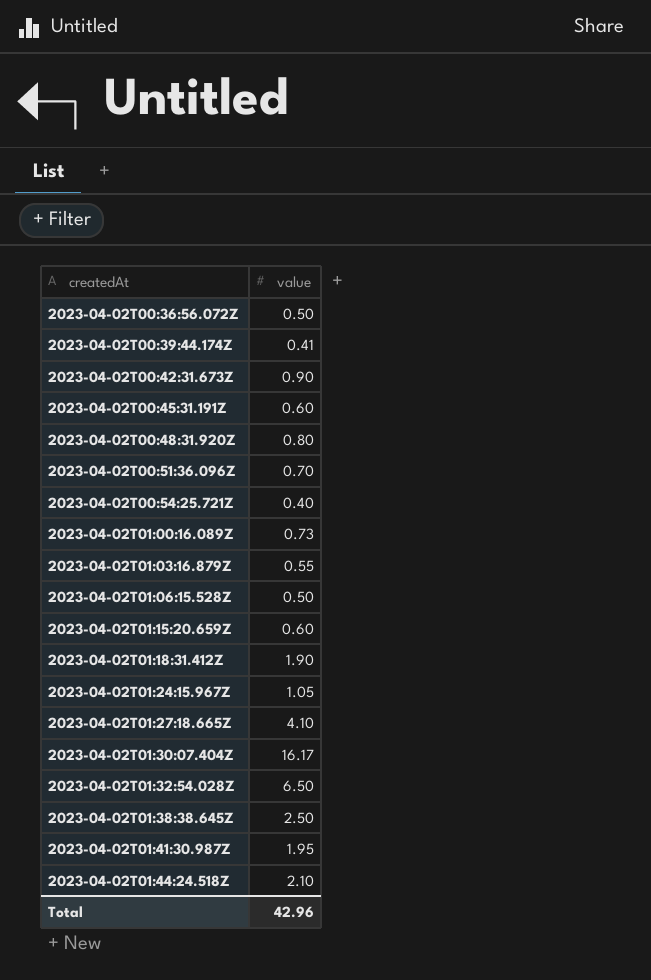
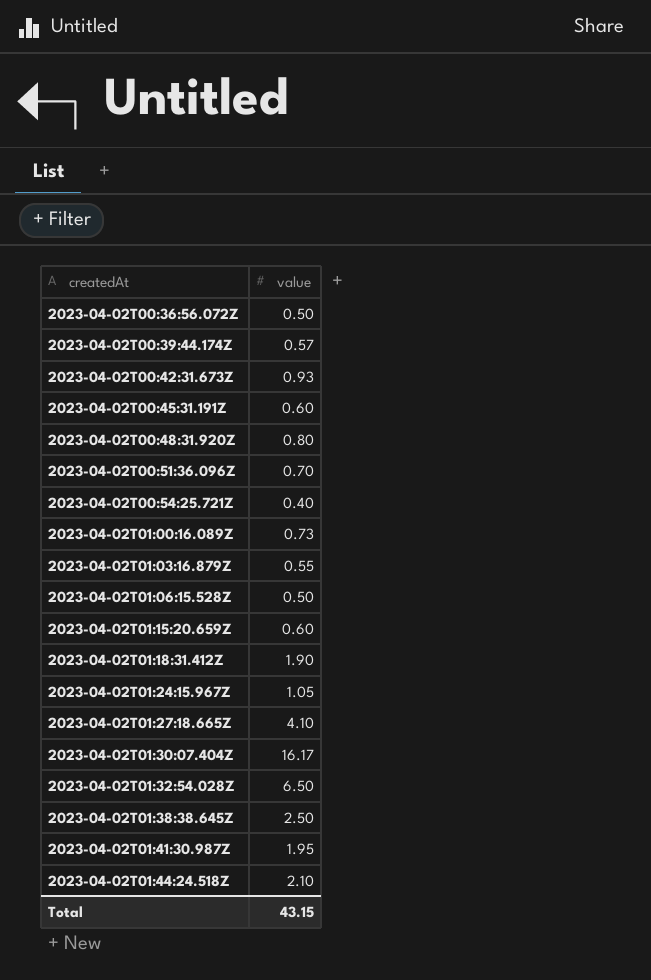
2023-04-02T00:39:44.174Z | value: 0.41 -> 0.57
2023-04-02T00:42:31.673Z | value: 0.90 -> 0.93
Total | value: 42.96 -> 43.15

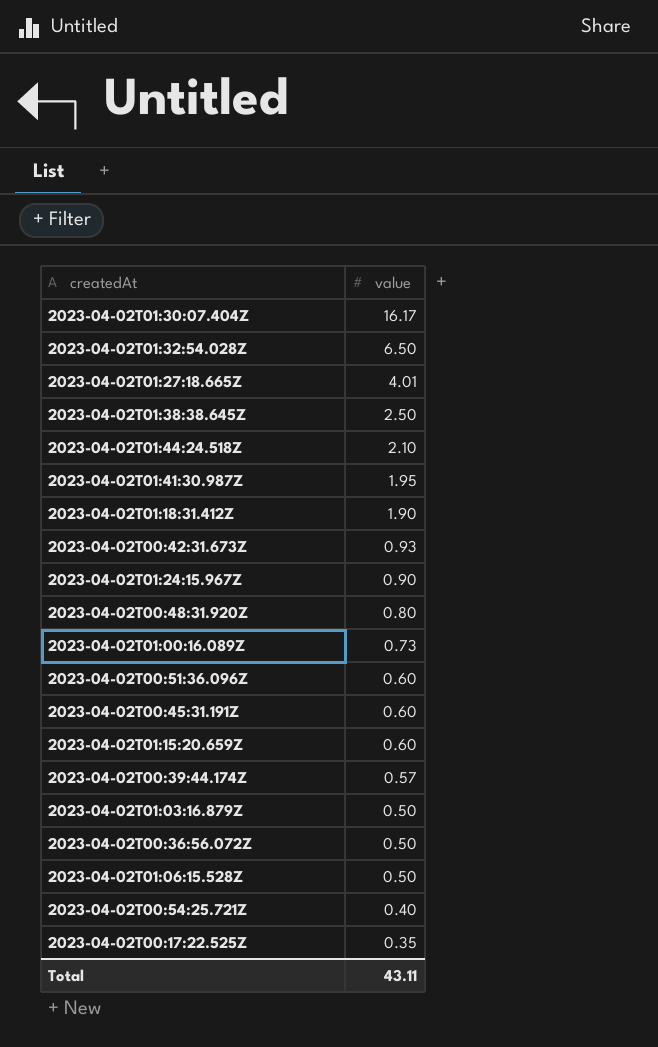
row order: createdAt ascending -> value descending
2023-04-02T01:27:18.665Z | value: 4.10 -> 4.01
2023-04-02T01:24:15.967Z | value: 1.05 -> 0.90
2023-04-02T00:51:36.096Z | value: 0.70 -> 0.60
2023-04-02T01:03:16.879Z | value: 0.55 -> 0.50
row 2023-04-02T00:17:22.525Z: none -> 0.35
Total | value: 43.15 -> 43.11

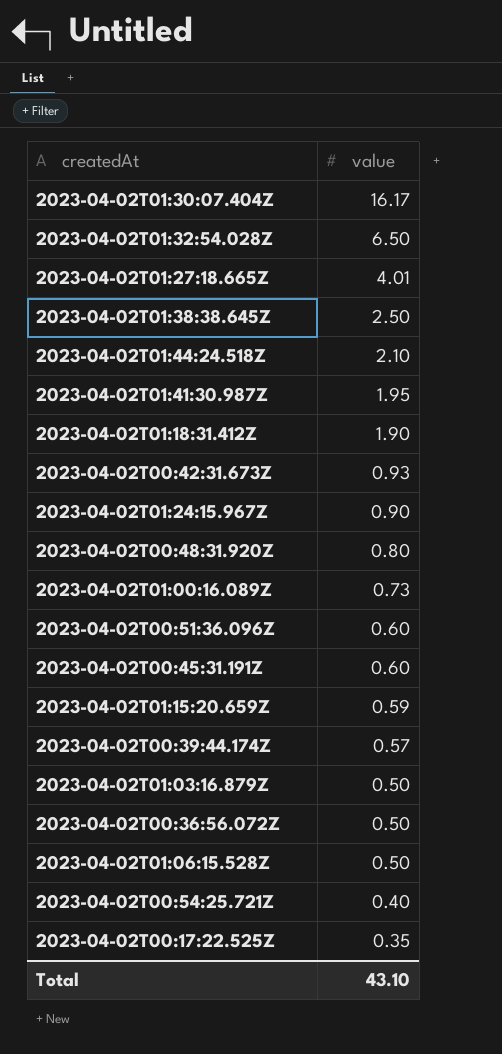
2023-04-02T01:15:20.659Z | value: 0.60 -> 0.59
Total | value: 43.11 -> 43.10

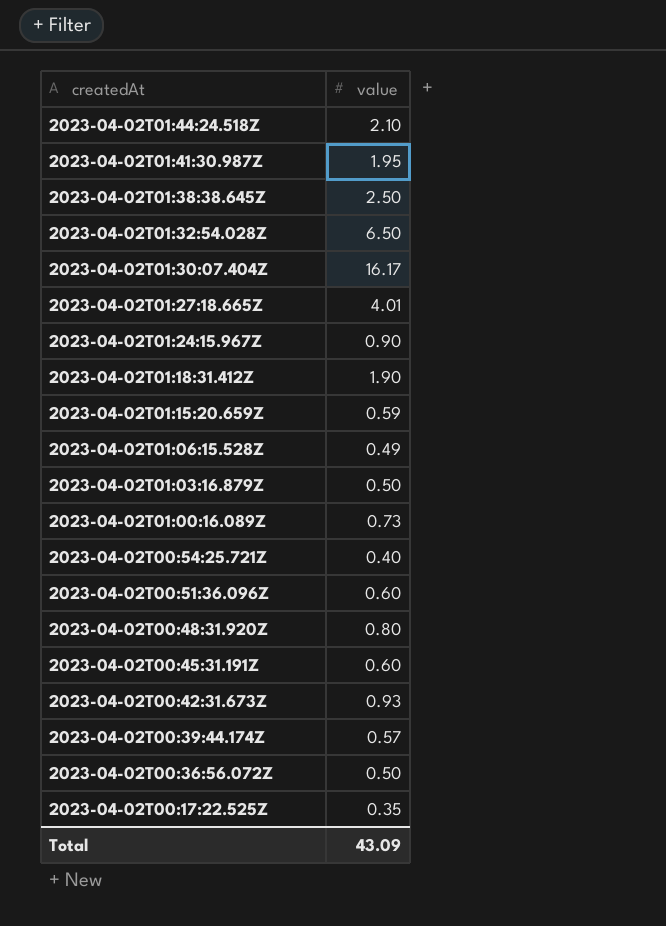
row order: value descending -> createdAt descending
2023-04-02T01:06:15.528Z | value: 0.50 -> 0.49
Total | value: 43.10 -> 43.09

